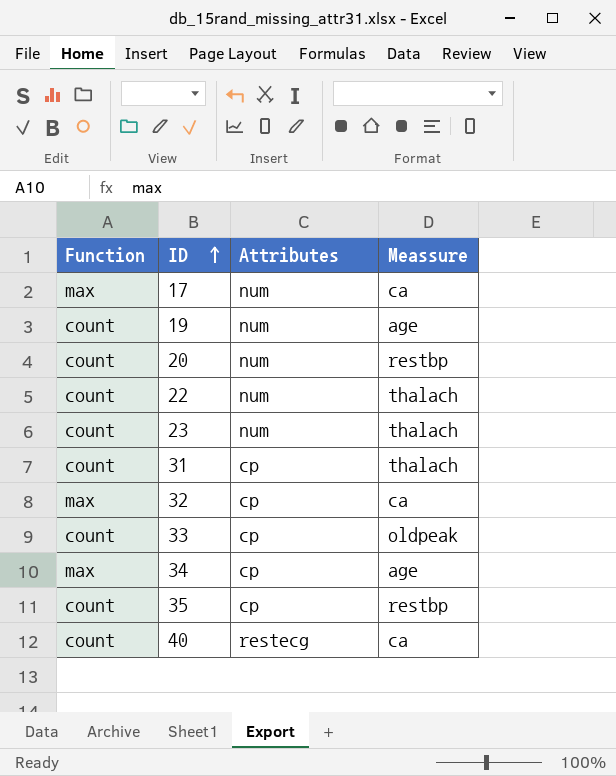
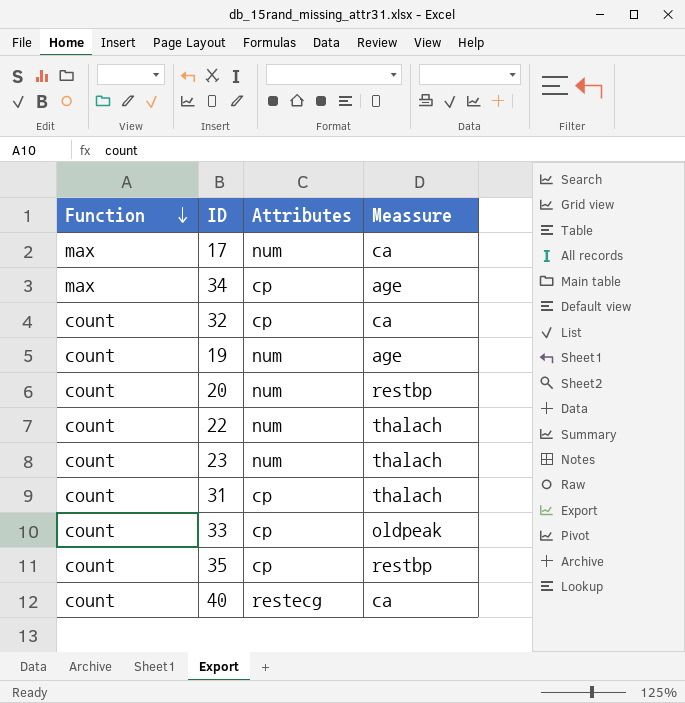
row order: ID ascending -> Function descending
32 | Function: max -> count

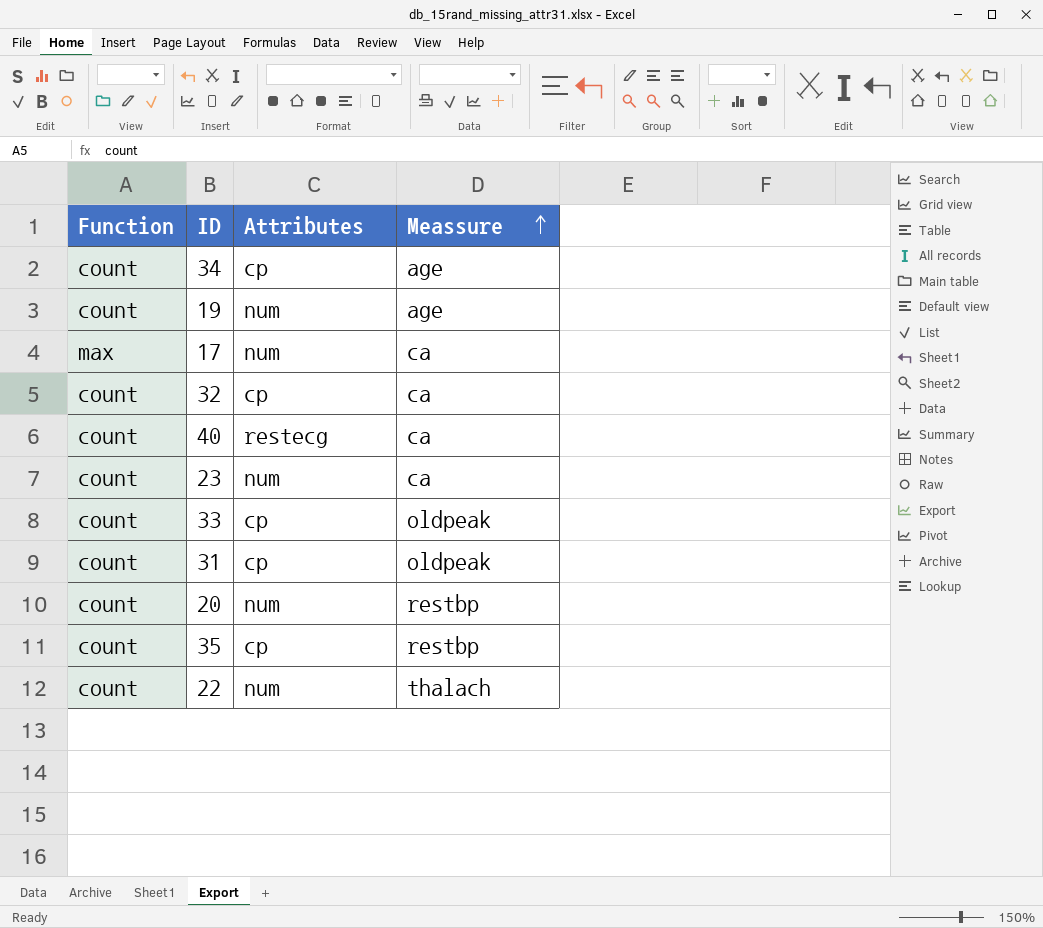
row order: Function descending -> Meassure ascending
34 | Function: max -> count
23 | Meassure: thalach -> ca
31 | Meassure: thalach -> oldpeak

